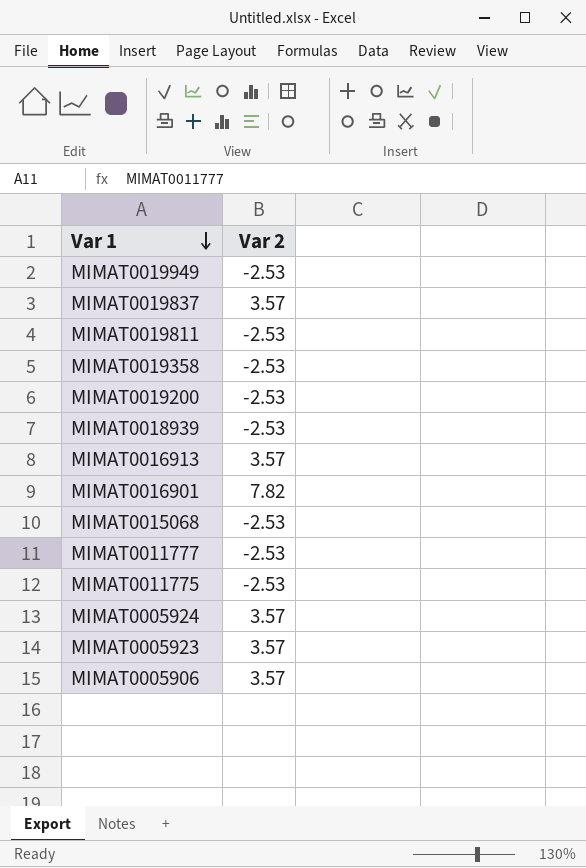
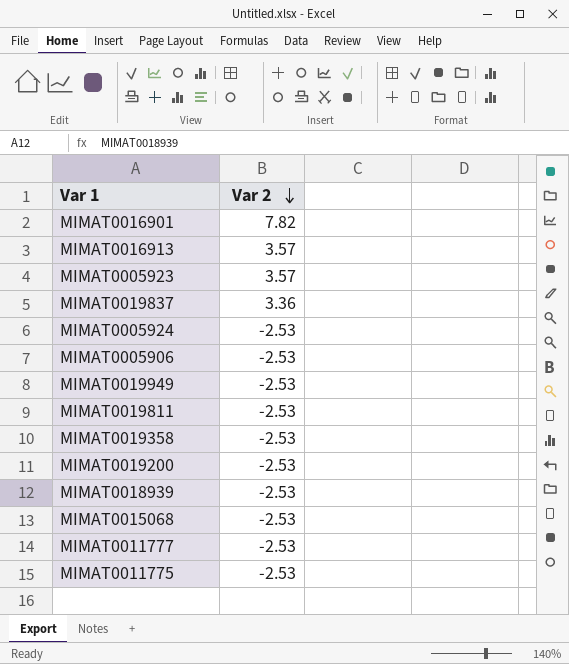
row order: Var 1 descending -> Var 2 descending
MIMAT0019837 | Var 2: 3.57 -> 3.36
MIMAT0005924 | Var 2: 3.57 -> -2.53
MIMAT0005906 | Var 2: 3.57 -> -2.53

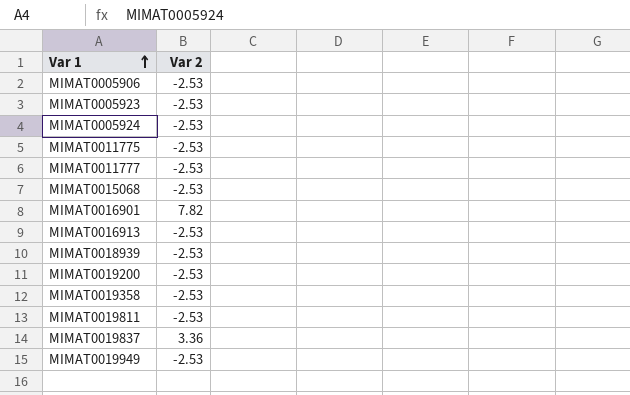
row order: Var 2 descending -> Var 1 ascending
MIMAT0005923 | Var 2: 3.57 -> -2.53
MIMAT0016913 | Var 2: 3.57 -> -2.53

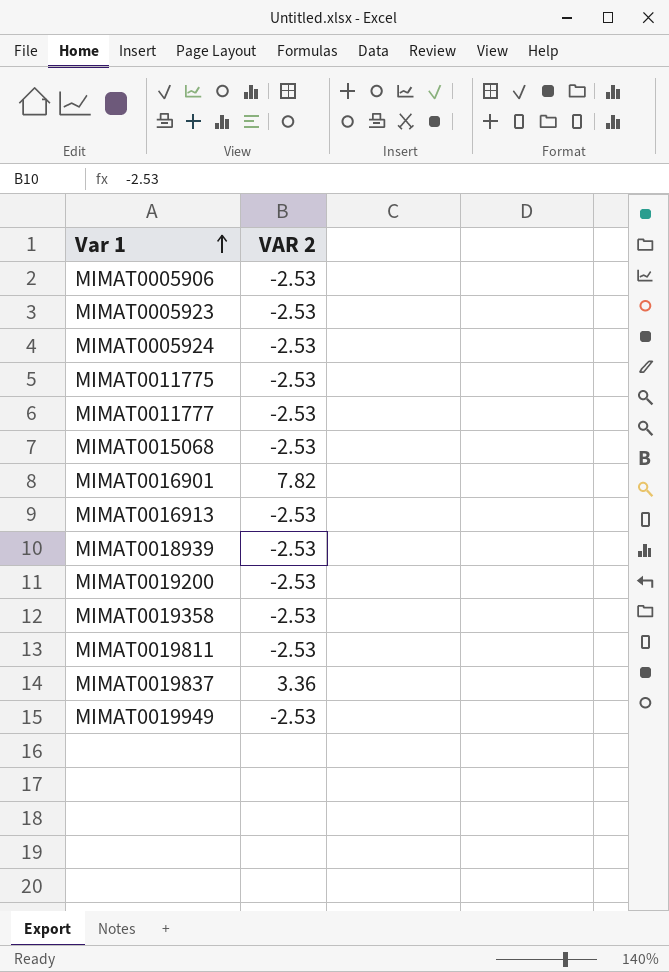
column name: Var 2 -> VAR 2

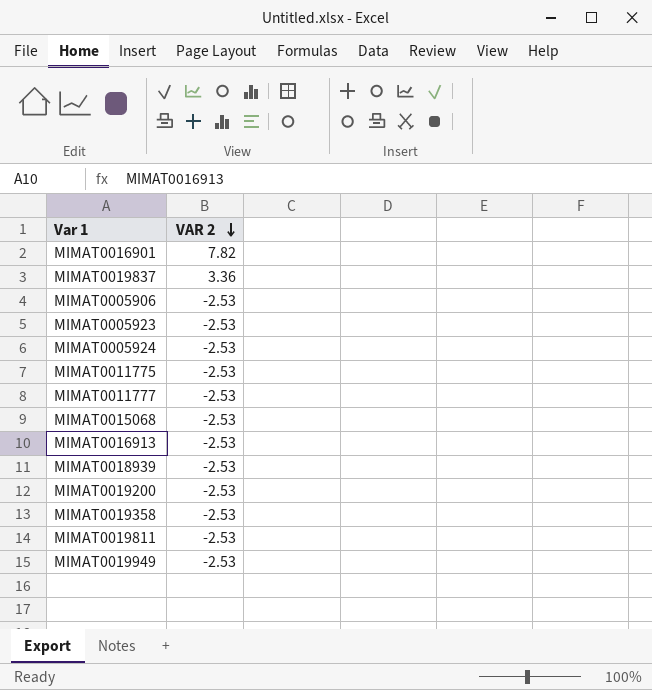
row order: Var 1 ascending -> VAR 2 descending

